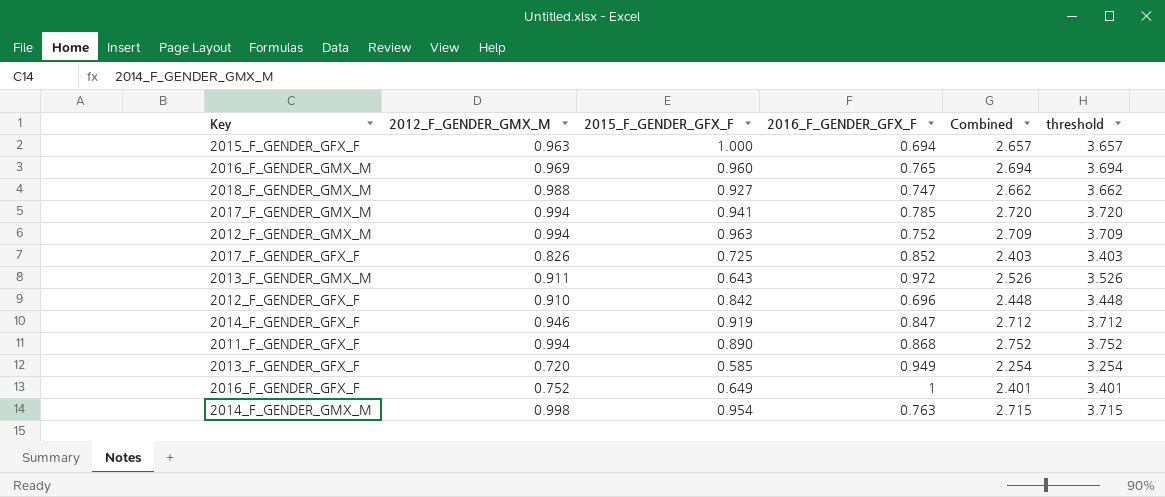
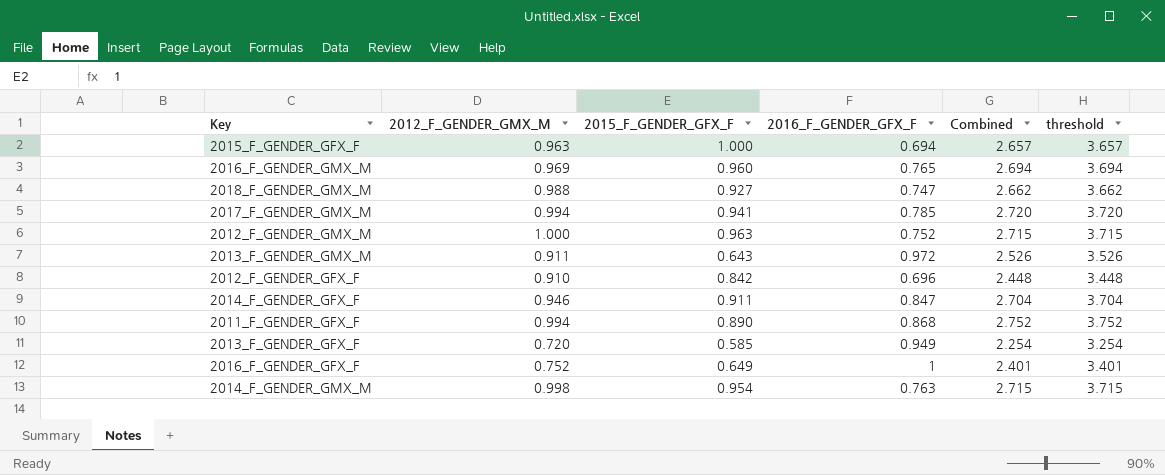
row 2017_F_GENDER_GFX_F: 0.826 | 0.725 | 0.852 | 2.403 | 3.403 -> none
2012_F_GENDER_GMX_M | 2012_F_GENDER_GMX_M: 0.994 -> 1.000
2012_F_GENDER_GMX_M | Combined: 2.709 -> 2.715
2012_F_GENDER_GMX_M | threshold: 3.709 -> 3.715
2014_F_GENDER_GFX_F | 2015_F_GENDER_GFX_F: 0.919 -> 0.911
2014_F_GENDER_GFX_F | Combined: 2.712 -> 2.704
2014_F_GENDER_GFX_F | threshold: 3.712 -> 3.704

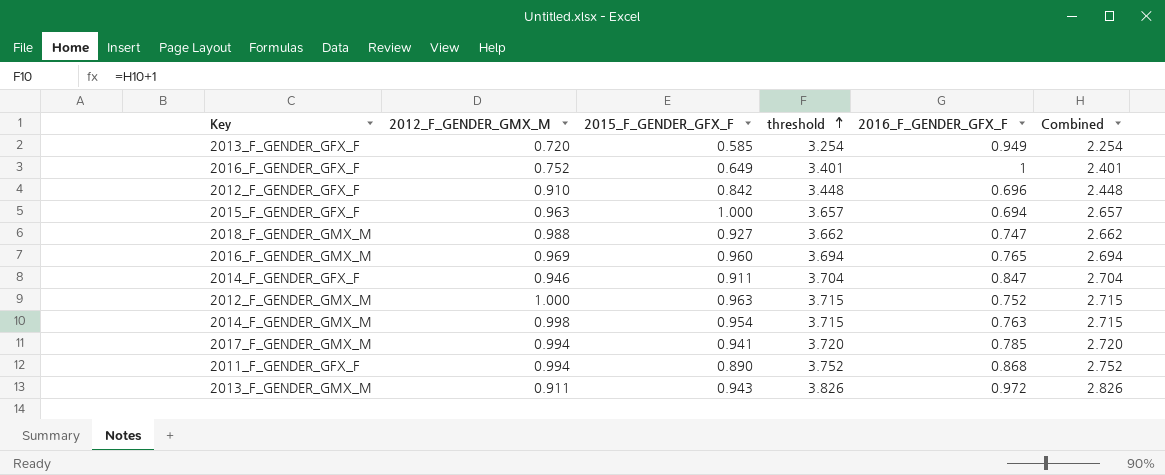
row order: none -> threshold ascending
column threshold | position: 6 -> 4
2013_F_GENDER_GMX_M | 2015_F_GENDER_GFX_F: 0.643 -> 0.943
2013_F_GENDER_GMX_M | threshold: 3.526 -> 3.826
2013_F_GENDER_GMX_M | Combined: 2.526 -> 2.826

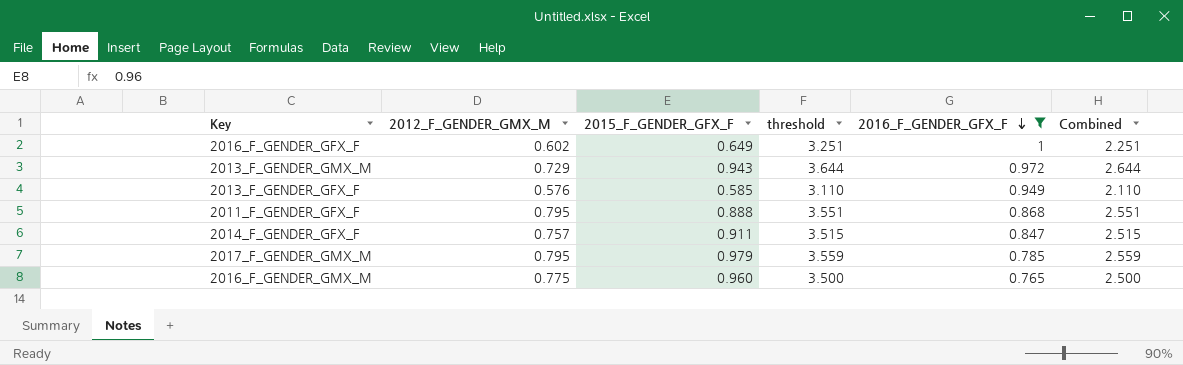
filter: none -> 2016_F_GENDER_GFX_F >= 0.765
row order: threshold ascending -> 2016_F_GENDER_GFX_F descending
2016_F_GENDER_GFX_F | 2012_F_GENDER_GMX_M: 0.752 -> 0.602
2016_F_GENDER_GFX_F | threshold: 3.401 -> 3.251
2016_F_GENDER_GFX_F | Combined: 2.401 -> 2.251
2013_F_GENDER_GMX_M | 2012_F_GENDER_GMX_M: 0.911 -> 0.729
2013_F_GENDER_GMX_M | threshold: 3.826 -> 3.644
2013_F_GENDER_GMX_M | Combined: 2.826 -> 2.644
2013_F_GENDER_GFX_F | 2012_F_GENDER_GMX_M: 0.720 -> 0.576
2013_F_GENDER_GFX_F | threshold: 3.254 -> 3.110
2013_F_GENDER_GFX_F | Combined: 2.254 -> 2.110
2011_F_GENDER_GFX_F | 2012_F_GENDER_GMX_M: 0.994 -> 0.795
2011_F_GENDER_GFX_F | 2015_F_GENDER_GFX_F: 0.890 -> 0.888
2011_F_GENDER_GFX_F | threshold: 3.752 -> 3.551
2011_F_GENDER_GFX_F | Combined: 2.752 -> 2.551
2014_F_GENDER_GFX_F | 2012_F_GENDER_GMX_M: 0.946 -> 0.757
2014_F_GENDER_GFX_F | threshold: 3.704 -> 3.515
2014_F_GENDER_GFX_F | Combined: 2.704 -> 2.515
2017_F_GENDER_GMX_M | 2012_F_GENDER_GMX_M: 0.994 -> 0.795
2017_F_GENDER_GMX_M | 2015_F_GENDER_GFX_F: 0.941 -> 0.979
2017_F_GENDER_GMX_M | threshold: 3.720 -> 3.559
2017_F_GENDER_GMX_M | Combined: 2.720 -> 2.559
2016_F_GENDER_GMX_M | 2012_F_GENDER_GMX_M: 0.969 -> 0.775
2016_F_GENDER_GMX_M | threshold: 3.694 -> 3.500
2016_F_GENDER_GMX_M | Combined: 2.694 -> 2.500

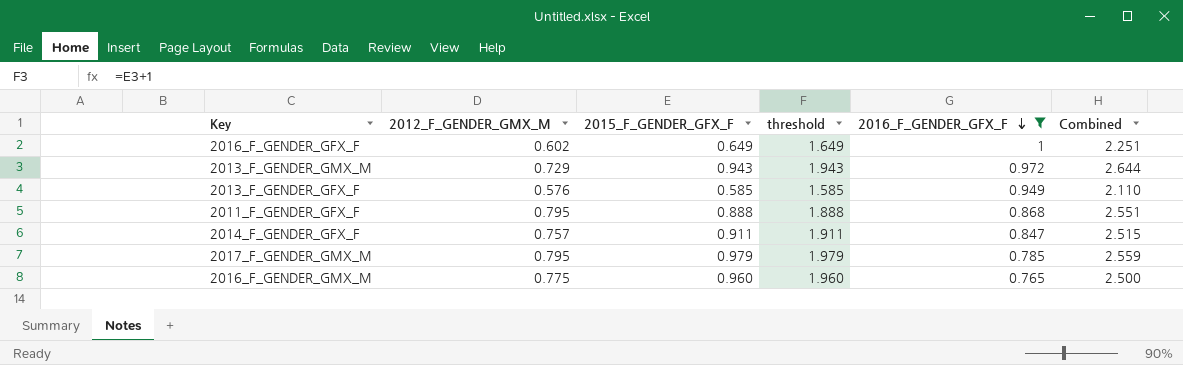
column threshold | formula: [Combined] + 1 -> [2015_F_GENDER_GFX_F] + 1

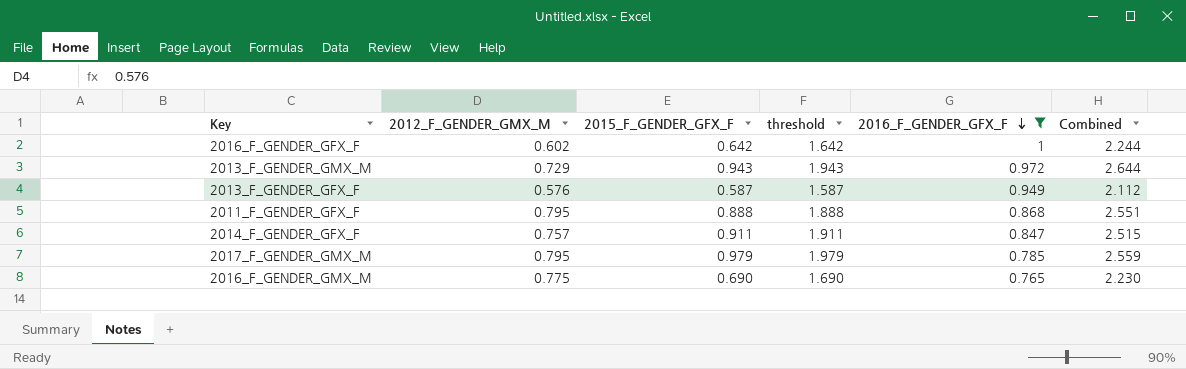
2016_F_GENDER_GFX_F | 2015_F_GENDER_GFX_F: 0.649 -> 0.642
2016_F_GENDER_GFX_F | threshold: 1.649 -> 1.642
2016_F_GENDER_GFX_F | Combined: 2.251 -> 2.244
2013_F_GENDER_GFX_F | 2015_F_GENDER_GFX_F: 0.585 -> 0.587
2013_F_GENDER_GFX_F | threshold: 1.585 -> 1.587
2013_F_GENDER_GFX_F | Combined: 2.110 -> 2.112
2016_F_GENDER_GMX_M | 2015_F_GENDER_GFX_F: 0.960 -> 0.690
2016_F_GENDER_GMX_M | threshold: 1.960 -> 1.690
2016_F_GENDER_GMX_M | Combined: 2.500 -> 2.230

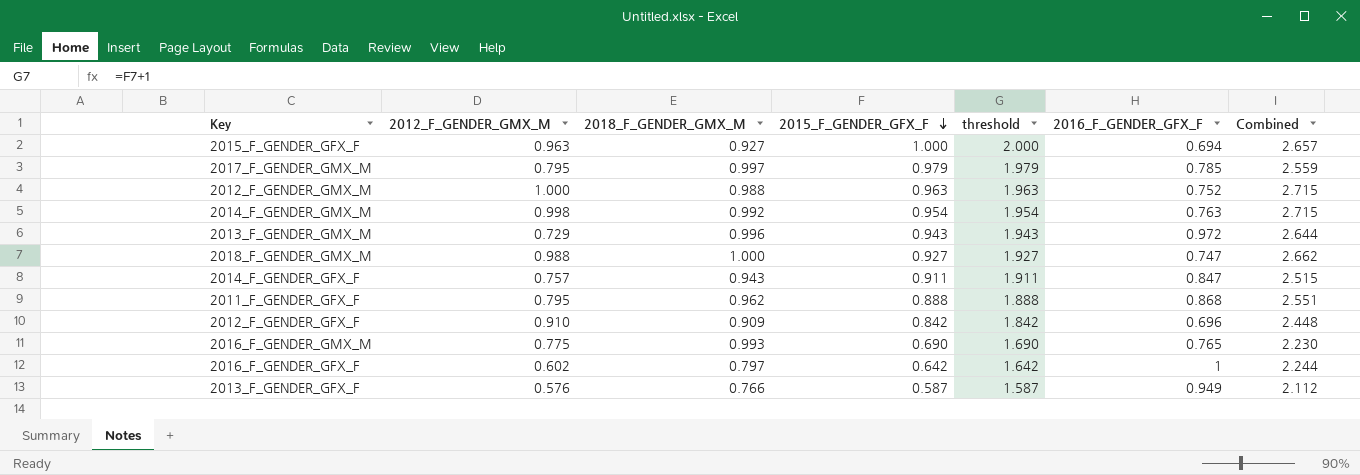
filter: 2016_F_GENDER_GFX_F >= 0.765 -> none
row order: 2016_F_GENDER_GFX_F descending -> 2015_F_GENDER_GFX_F descending
column 2018_F_GENDER_GMX_M | position: none -> 3

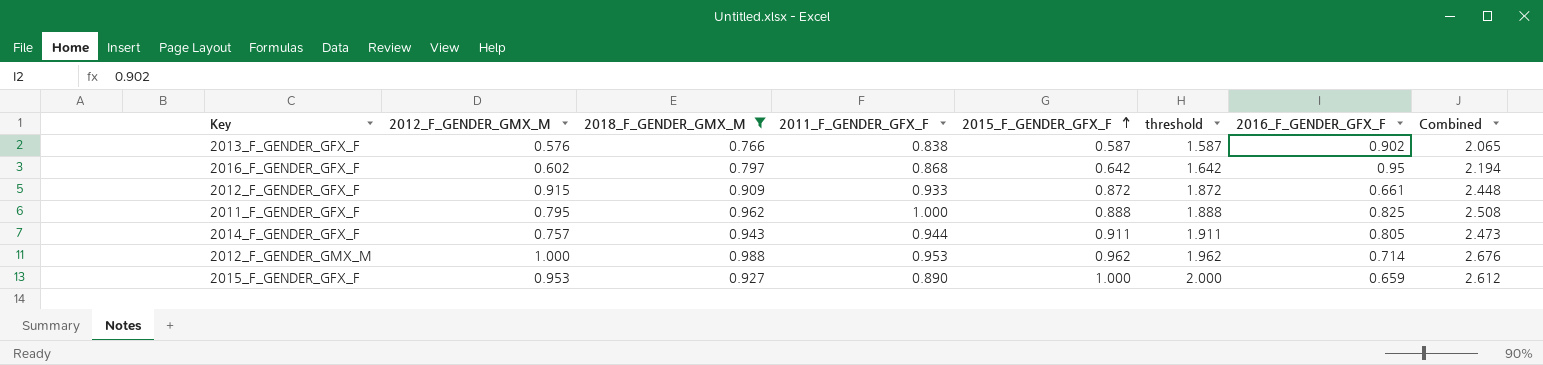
filter: none -> 2018_F_GENDER_GMX_M <= 0.988
row order: 2015_F_GENDER_GFX_F descending -> 2015_F_GENDER_GFX_F ascending
column 2011_F_GENDER_GFX_F | position: none -> 4
2013_F_GENDER_GFX_F | 2016_F_GENDER_GFX_F: 0.949 -> 0.902
2013_F_GENDER_GFX_F | Combined: 2.112 -> 2.065
2016_F_GENDER_GFX_F | 2016_F_GENDER_GFX_F: 1 -> 0.95
2016_F_GENDER_GFX_F | Combined: 2.244 -> 2.194
2012_F_GENDER_GFX_F | 2012_F_GENDER_GMX_M: 0.910 -> 0.915
2012_F_GENDER_GFX_F | 2015_F_GENDER_GFX_F: 0.842 -> 0.872
2012_F_GENDER_GFX_F | threshold: 1.842 -> 1.872
2012_F_GENDER_GFX_F | 2016_F_GENDER_GFX_F: 0.696 -> 0.661
2011_F_GENDER_GFX_F | 2016_F_GENDER_GFX_F: 0.868 -> 0.825
2011_F_GENDER_GFX_F | Combined: 2.551 -> 2.508
2014_F_GENDER_GFX_F | 2016_F_GENDER_GFX_F: 0.847 -> 0.805
2014_F_GENDER_GFX_F | Combined: 2.515 -> 2.473
2012_F_GENDER_GMX_M | 2015_F_GENDER_GFX_F: 0.963 -> 0.962
2012_F_GENDER_GMX_M | threshold: 1.963 -> 1.962
2012_F_GENDER_GMX_M | 2016_F_GENDER_GFX_F: 0.752 -> 0.714
2012_F_GENDER_GMX_M | Combined: 2.715 -> 2.676
2015_F_GENDER_GFX_F | 2012_F_GENDER_GMX_M: 0.963 -> 0.953
2015_F_GENDER_GFX_F | 2016_F_GENDER_GFX_F: 0.694 -> 0.659
2015_F_GENDER_GFX_F | Combined: 2.657 -> 2.612

